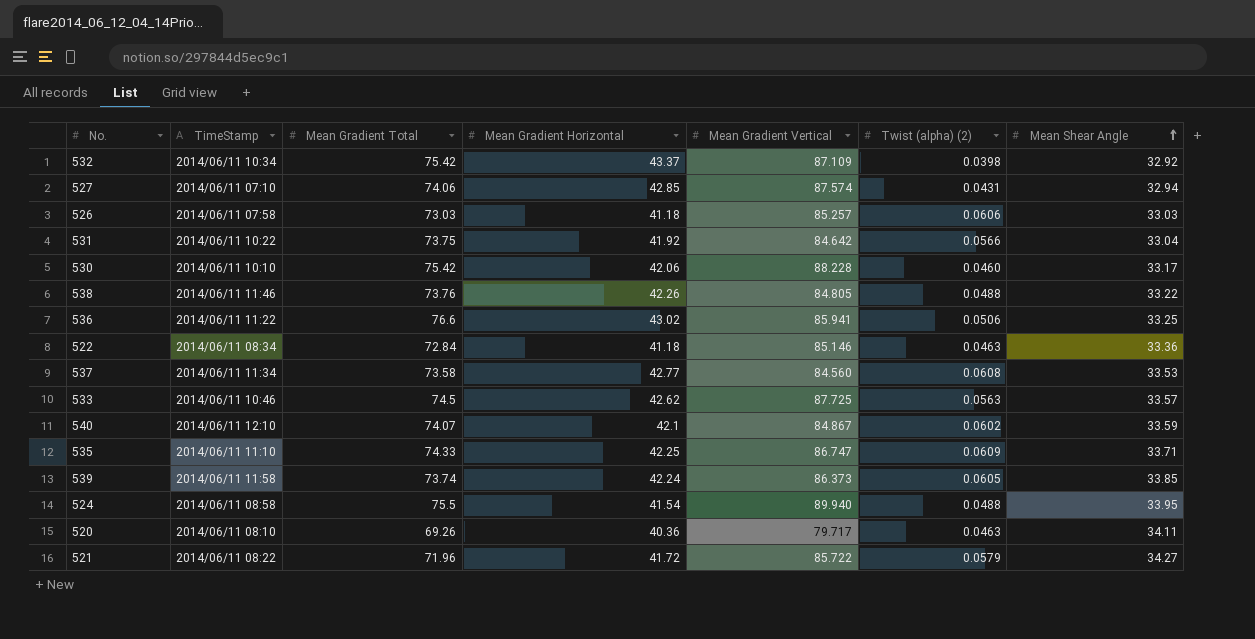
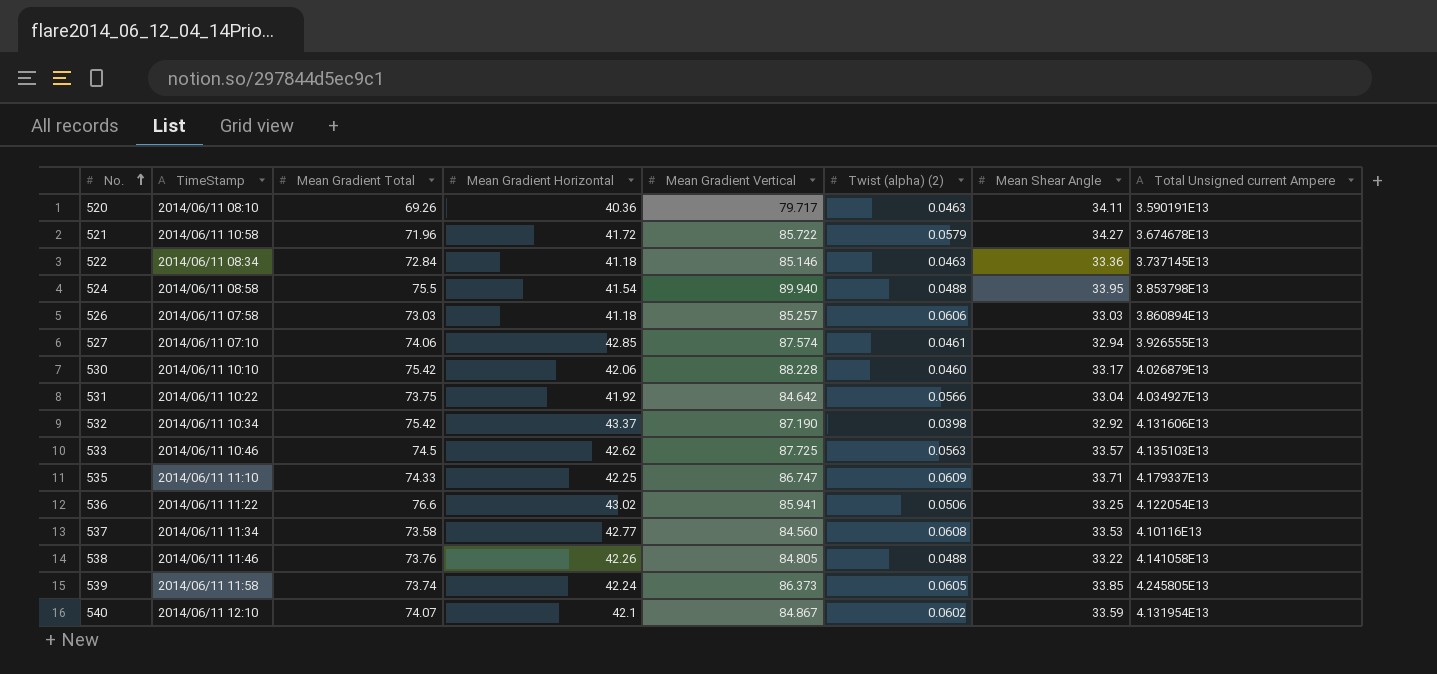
row order: Mean Shear Angle ascending -> No. ascending
column Total Unsigned current Ampere | position: none -> 8
521 | TimeStamp: 2014/06/11 08:22 -> 2014/06/11 10:58
527 | Twist (alpha) (2): 0.0431 -> 0.0461
532 | Mean Gradient Vertical: 87.109 -> 87.190

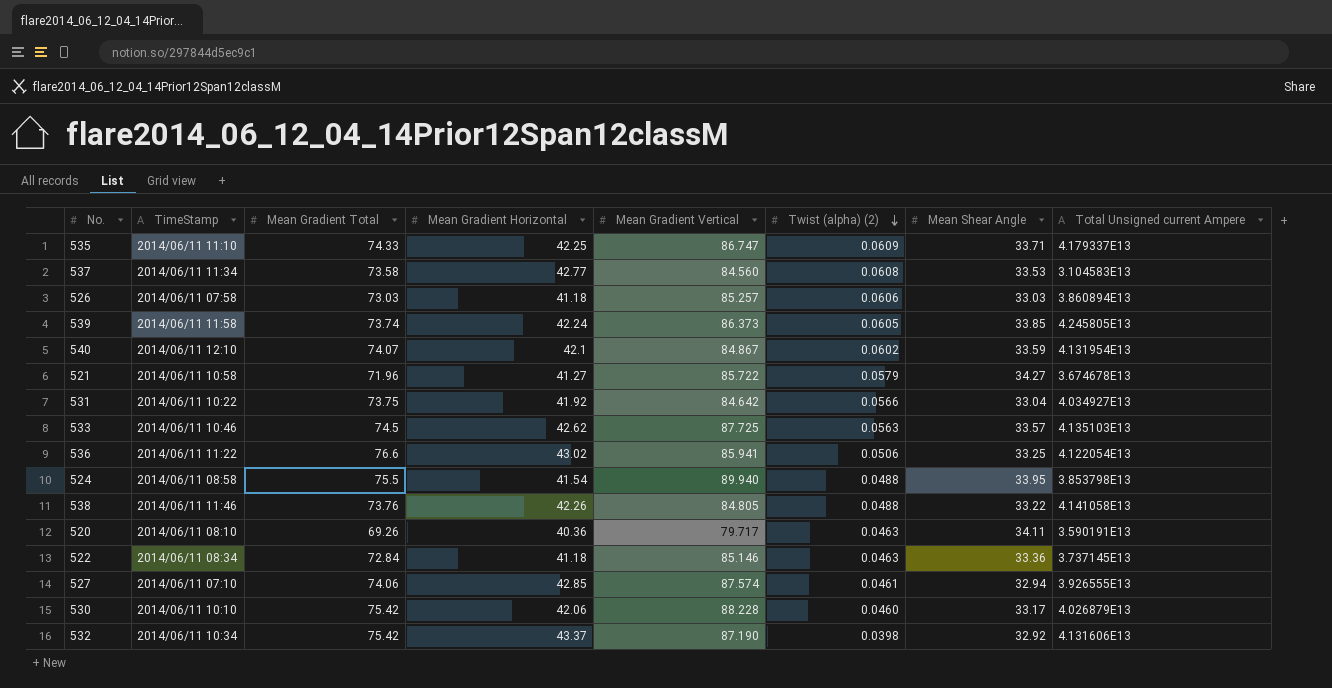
row order: No. ascending -> Twist (alpha) (2) descending
537 | Total Unsigned current Ampere: 4.10116E13 -> 3.104583E13
521 | Mean Gradient Horizontal: 41.72 -> 41.27

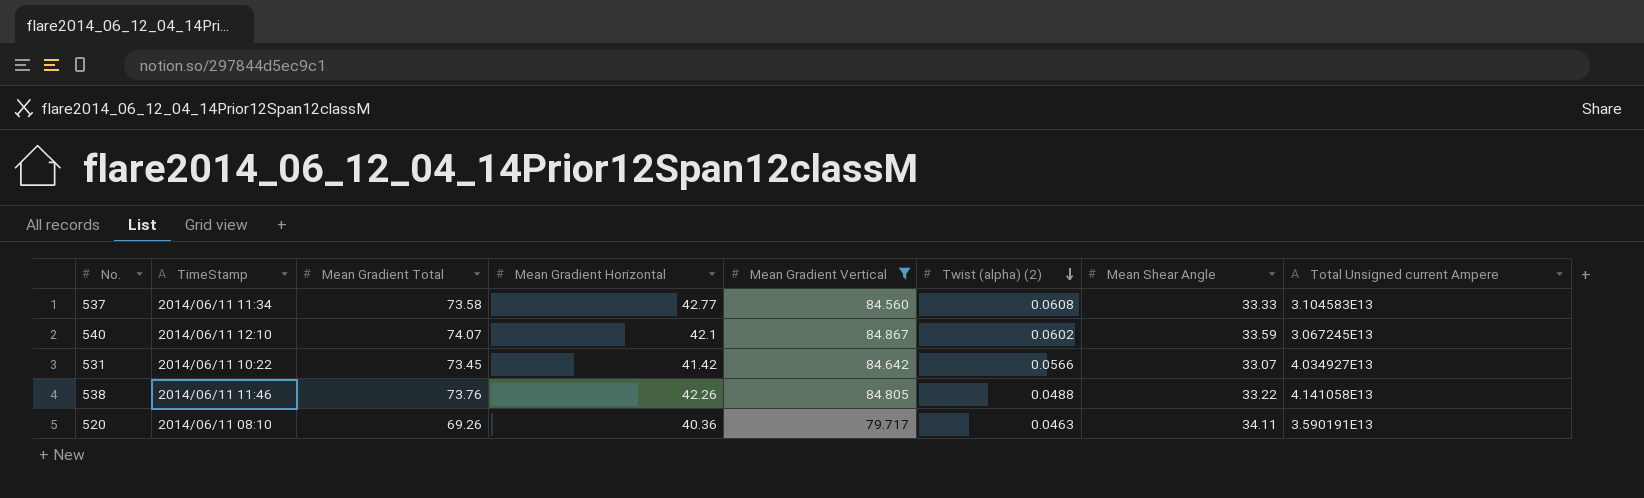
filter: none -> Mean Gradient Vertical <= 84.867
537 | Mean Shear Angle: 33.53 -> 33.33
540 | Total Unsigned current Ampere: 4.131954E13 -> 3.067245E13
531 | Mean Gradient Total: 73.75 -> 73.45
531 | Mean Gradient Horizontal: 41.92 -> 41.42
531 | Mean Shear Angle: 33.04 -> 33.07

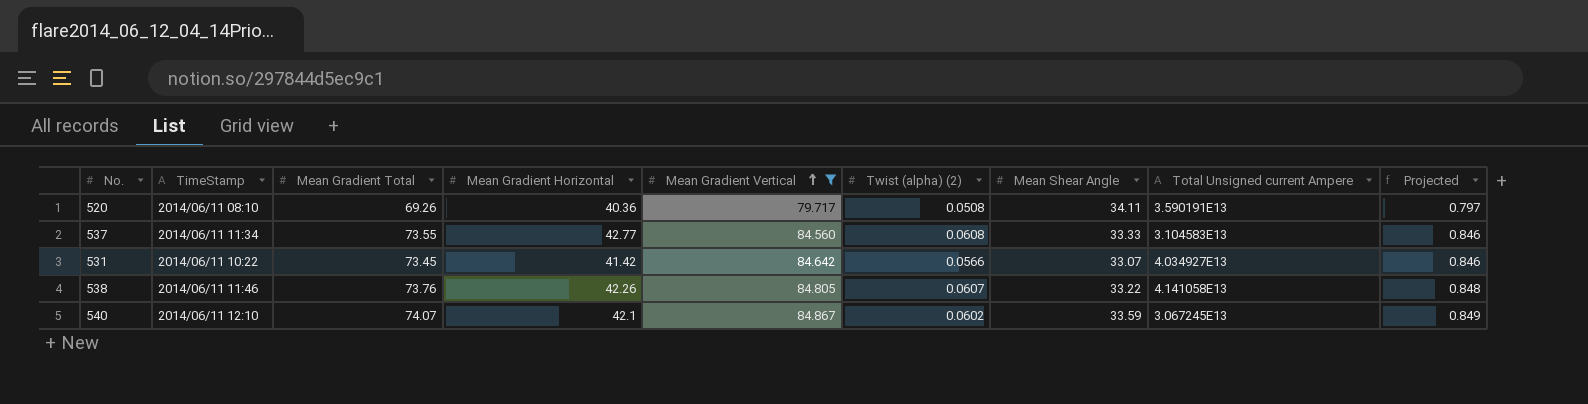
row order: Twist (alpha) (2) descending -> Mean Gradient Vertical ascending
column Projected | formula: none -> [Mean Gradient Vertical] * 0.01
520 | Twist (alpha) (2): 0.0463 -> 0.0508
537 | Mean Gradient Total: 73.58 -> 73.55
538 | Twist (alpha) (2): 0.0488 -> 0.0607

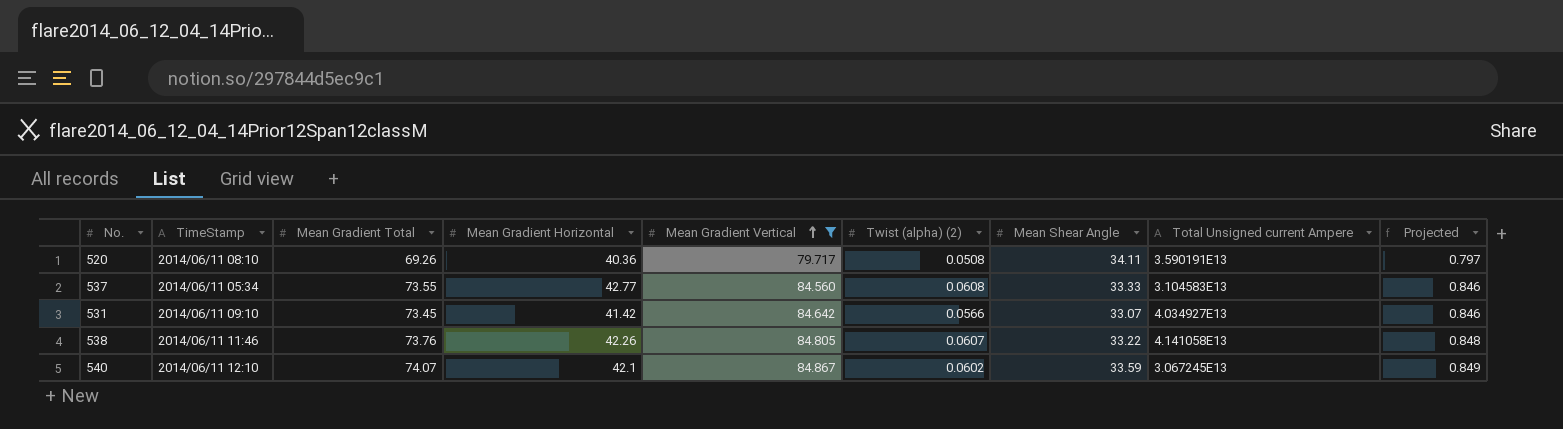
537 | TimeStamp: 2014/06/11 11:34 -> 2014/06/11 05:34
531 | TimeStamp: 2014/06/11 10:22 -> 2014/06/11 09:10

